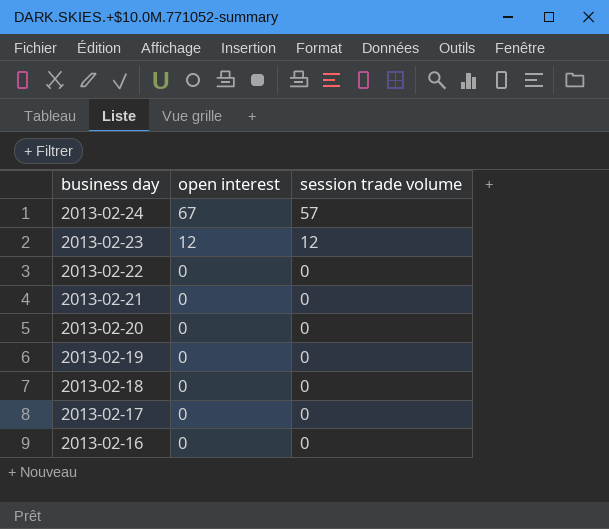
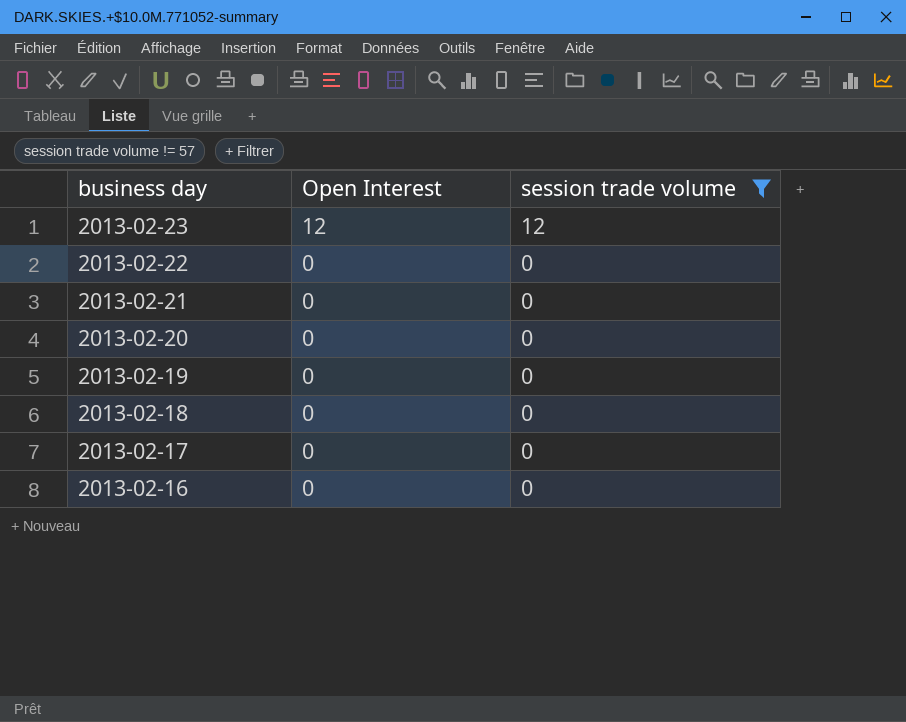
filter: none -> session trade volume != 57
column name: open interest -> Open Interest

